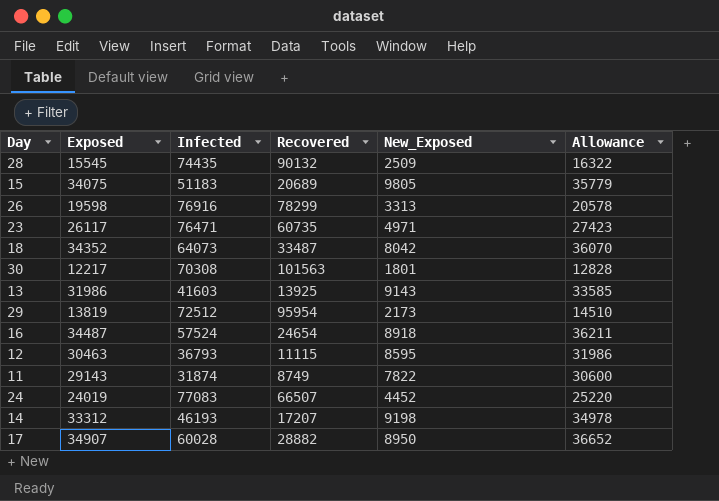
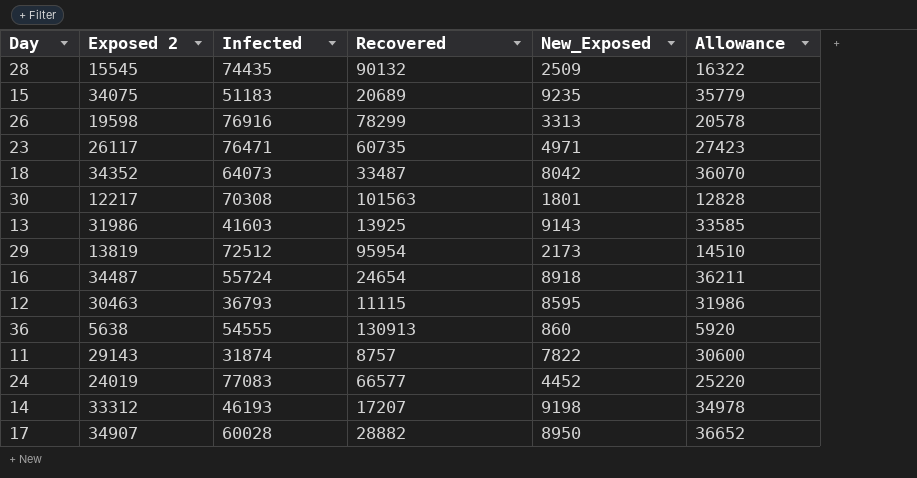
column name: Exposed -> Exposed 2
15 | New_Exposed: 9805 -> 9235
16 | Infected: 57524 -> 55724
row 36: none -> 5638 | 54555 | 130913 | 860 | 5920
11 | Recovered: 8749 -> 8757
24 | Recovered: 66507 -> 66577

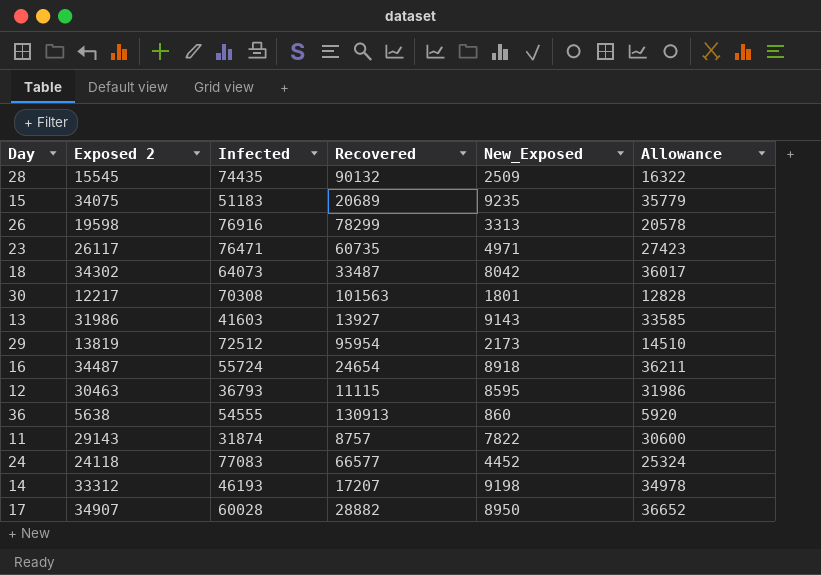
18 | Exposed 2: 34352 -> 34302
18 | Allowance: 36070 -> 36017
13 | Recovered: 13925 -> 13927
24 | Exposed 2: 24019 -> 24118
24 | Allowance: 25220 -> 25324

